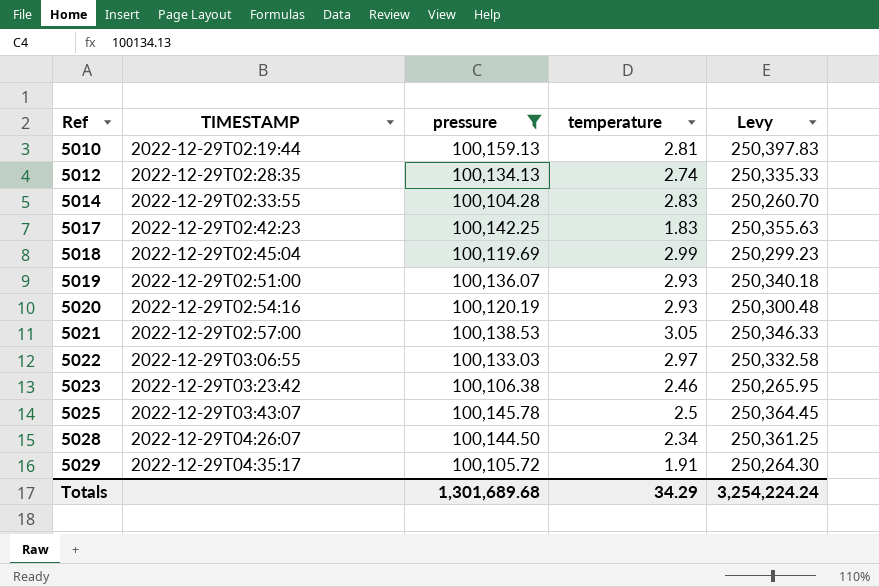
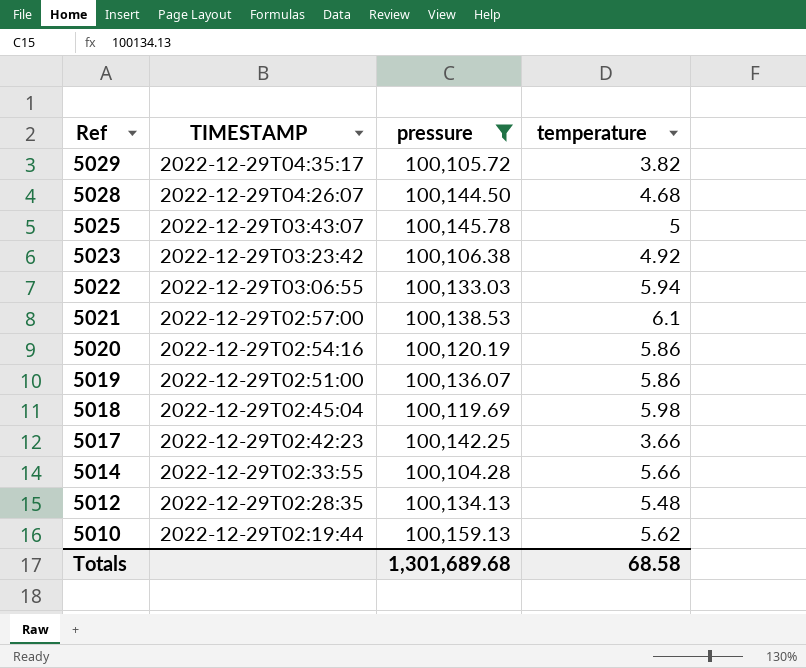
row order: Ref ascending -> Ref descending
column Levy | formula: [pressure] * 2.5 -> none
5029 | temperature: 1.91 -> 3.82
5028 | temperature: 2.34 -> 4.68
5025 | temperature: 2.5 -> 5
5023 | temperature: 2.46 -> 4.92
5022 | temperature: 2.97 -> 5.94
5021 | temperature: 3.05 -> 6.1
5020 | temperature: 2.93 -> 5.86
5019 | temperature: 2.93 -> 5.86
5018 | temperature: 2.99 -> 5.98
5017 | temperature: 1.83 -> 3.66
5014 | temperature: 2.83 -> 5.66
5012 | temperature: 2.74 -> 5.48
5010 | temperature: 2.81 -> 5.62
Totals | temperature: 34.29 -> 68.58

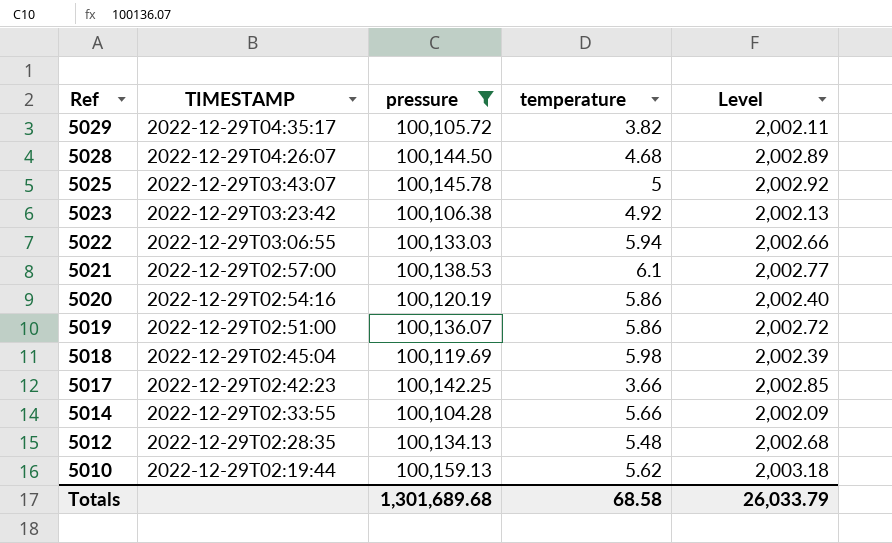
column Level | formula: none -> [pressure] * 0.02

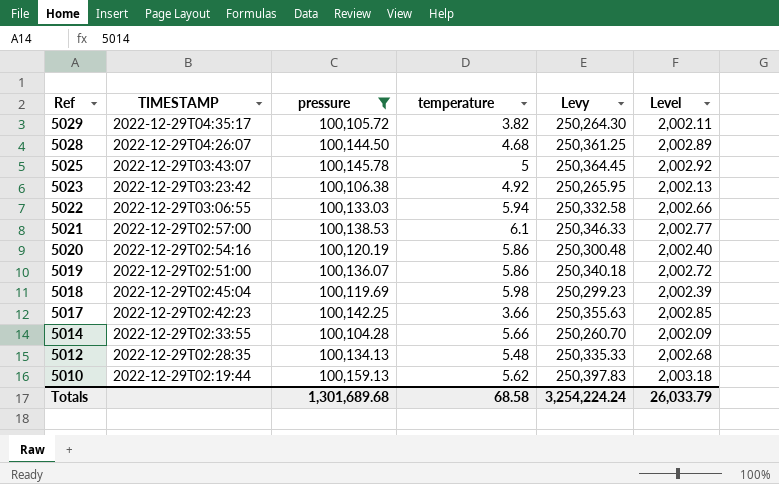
column Levy | formula: none -> [pressure] * 2.5

